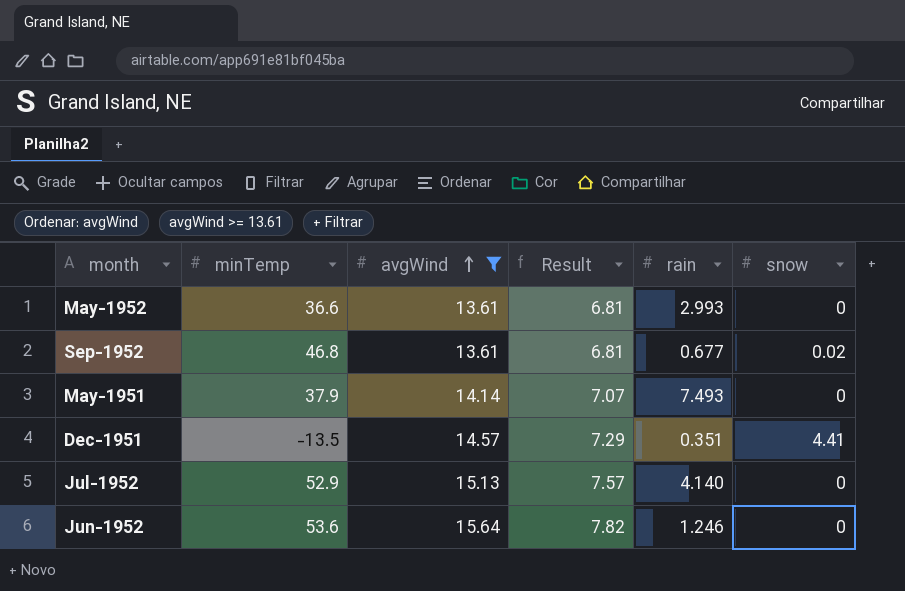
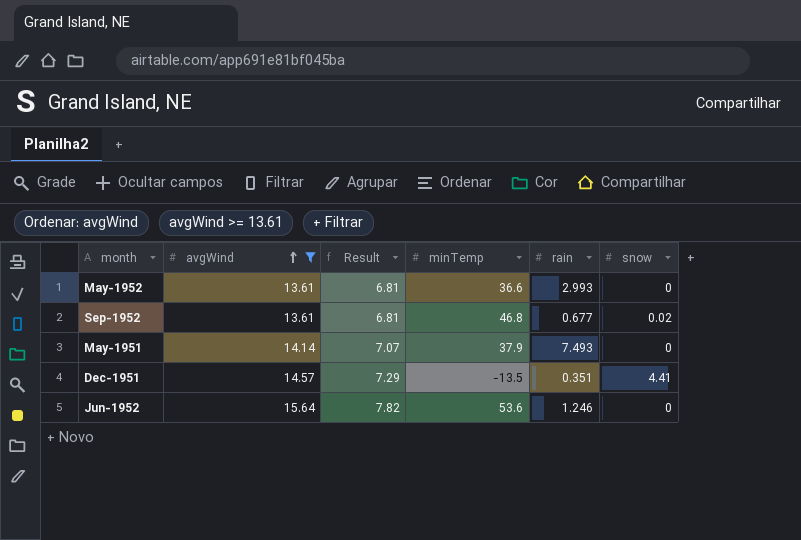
column minTemp | position: 2 -> 4
row Jul-1952: 52.9 | 15.13 | 7.57 | 4.140 | 0 -> none

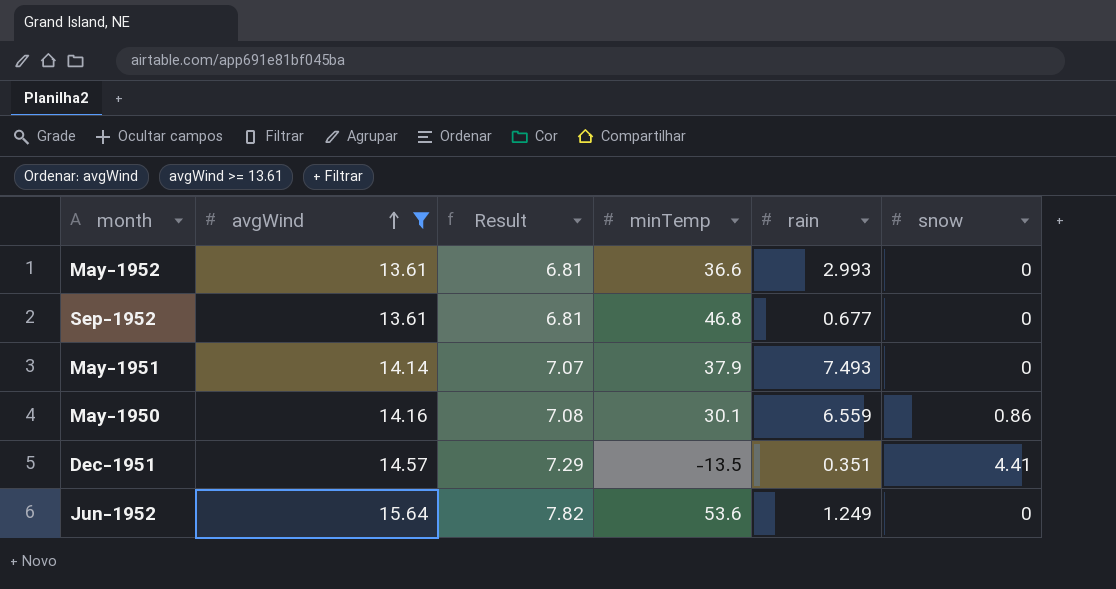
Sep-1952 | snow: 0.02 -> 0
row May-1950: none -> 14.16 | 7.08 | 30.1 | 6.559 | 0.86
Jun-1952 | rain: 1.246 -> 1.249

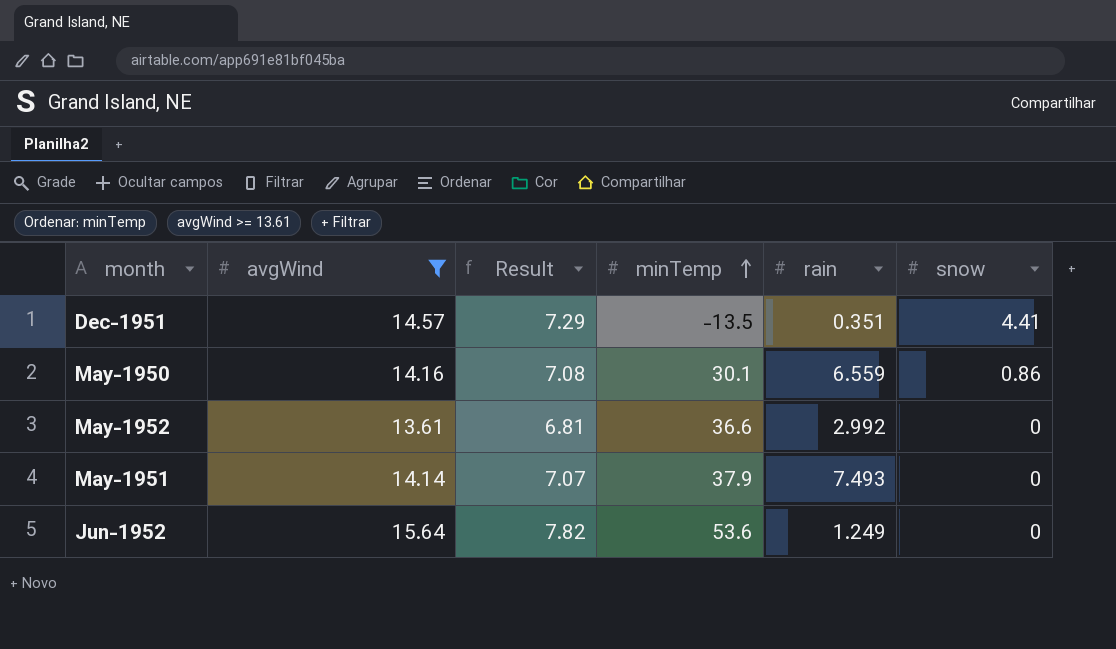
row order: avgWind ascending -> minTemp ascending
row Sep-1952: 13.61 | 6.81 | 46.8 | 0.677 | 0 -> none
May-1952 | rain: 2.993 -> 2.992

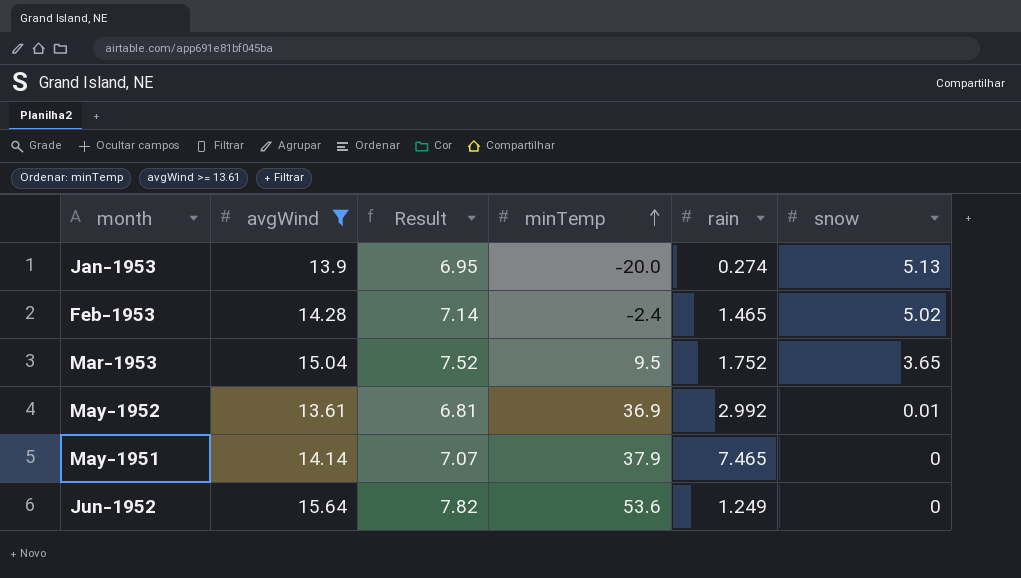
row Dec-1951: 14.57 | 7.29 | -13.5 | 0.351 | 4.41 -> none
row May-1950: 14.16 | 7.08 | 30.1 | 6.559 | 0.86 -> none
row Jan-1953: none -> 13.9 | 6.95 | -20.0 | 0.274 | 5.13
row Feb-1953: none -> 14.28 | 7.14 | -2.4 | 1.465 | 5.02
row Mar-1953: none -> 15.04 | 7.52 | 9.5 | 1.752 | 3.65
May-1952 | minTemp: 36.6 -> 36.9
May-1952 | snow: 0 -> 0.01
May-1951 | rain: 7.493 -> 7.465

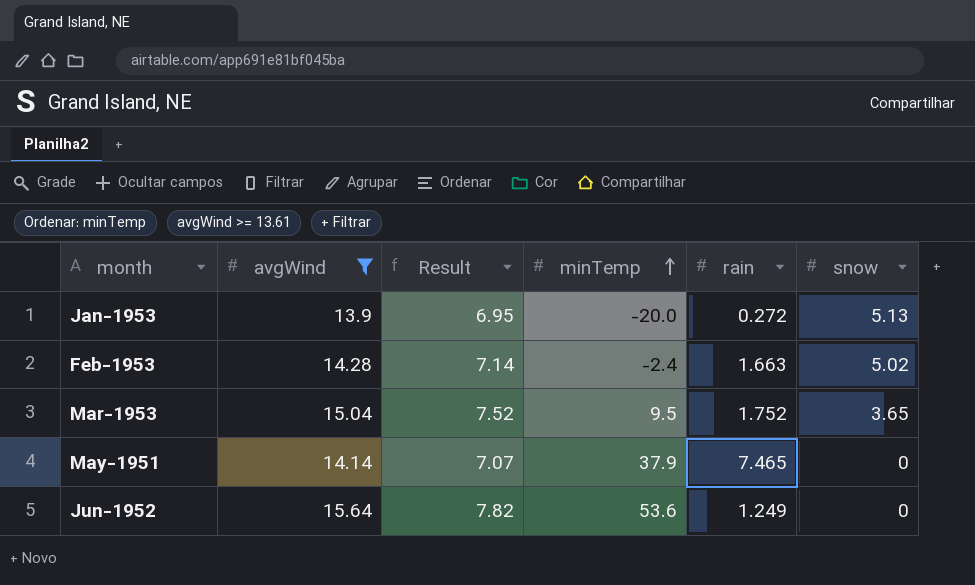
row May-1952: 13.61 | 6.81 | 36.9 | 2.992 | 0.01 -> none
Jan-1953 | rain: 0.274 -> 0.272
Feb-1953 | rain: 1.465 -> 1.663

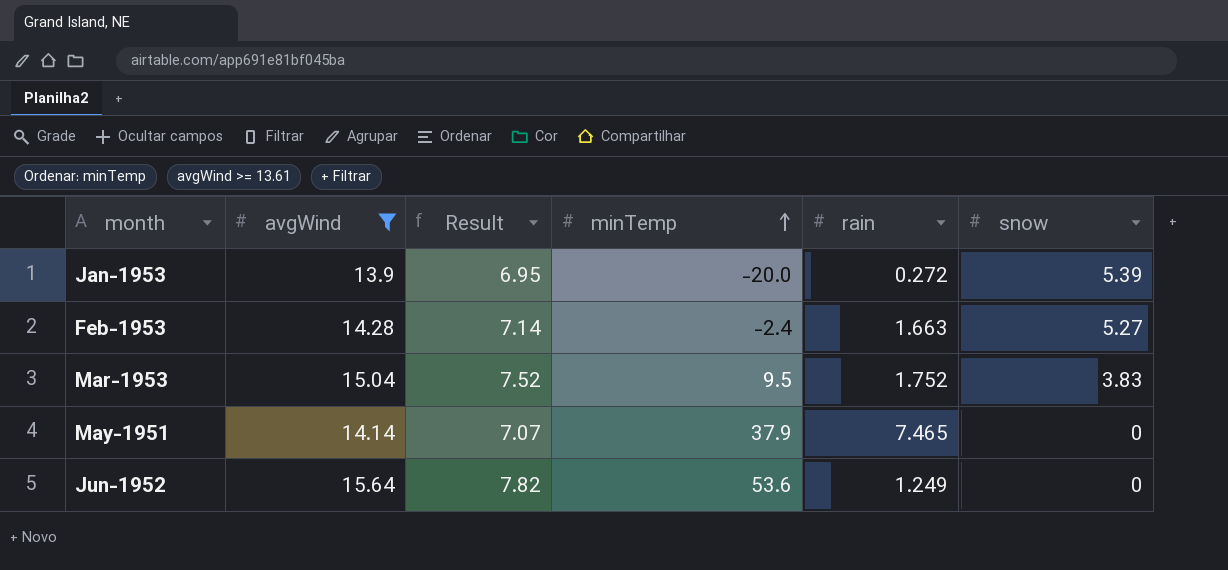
Jan-1953 | snow: 5.13 -> 5.39
Feb-1953 | snow: 5.02 -> 5.27
Mar-1953 | snow: 3.65 -> 3.83

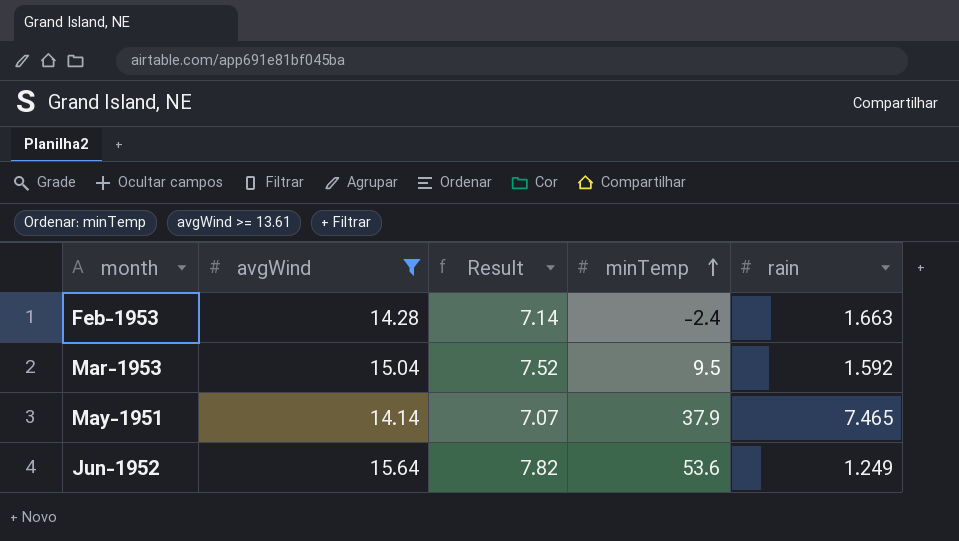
column snow | position: 6 -> none
row Jan-1953: 13.9 | 6.95 | -20.0 | 0.272 | 5.39 -> none
Mar-1953 | rain: 1.752 -> 1.592

